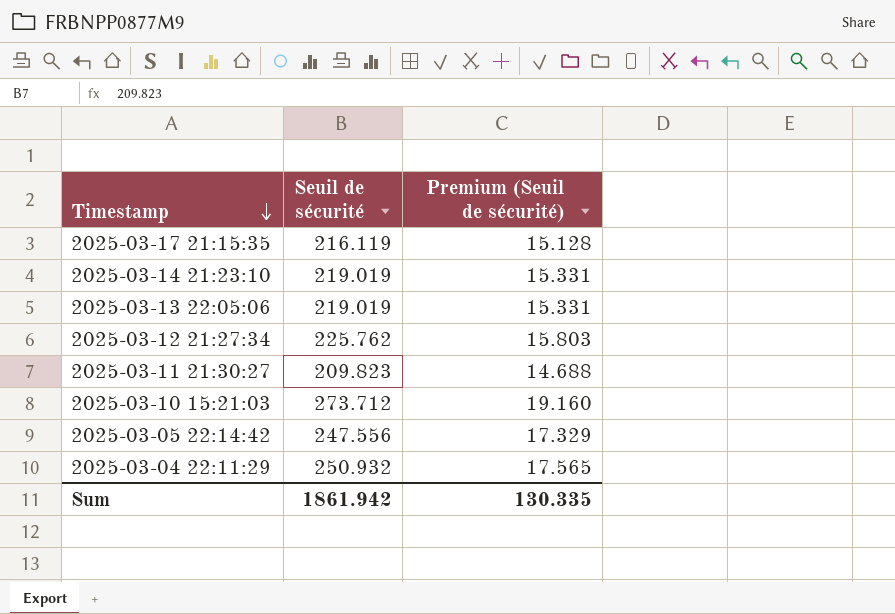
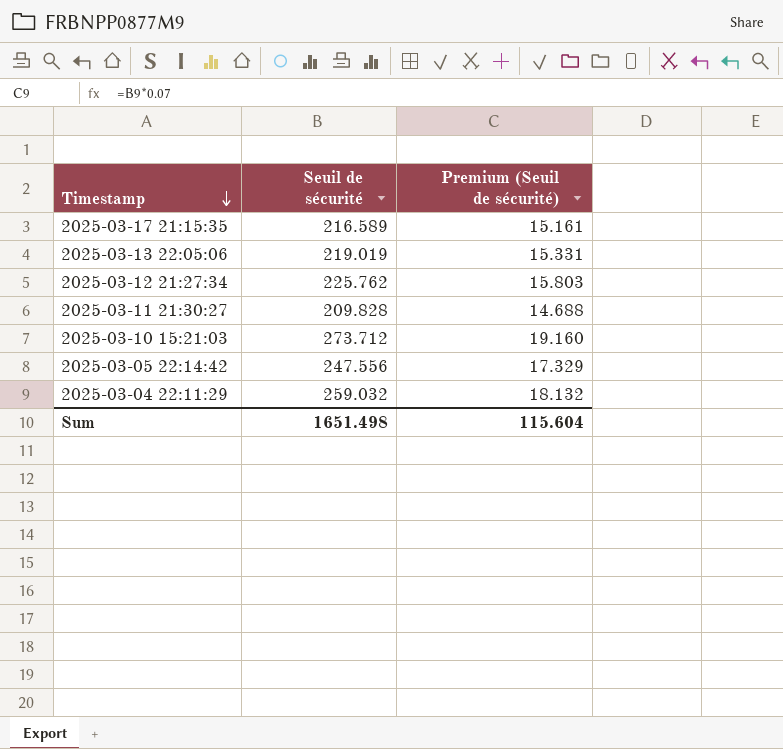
row 2025-03-14 21:23:10: 219.019 | 15.331 -> none
2025-03-17 21:15:35 | Seuil de sécurité: 216.119 -> 216.589
2025-03-17 21:15:35 | Premium (Seuil de sécurité): 15.128 -> 15.161
2025-03-11 21:30:27 | Seuil de sécurité: 209.823 -> 209.828
2025-03-04 22:11:29 | Seuil de sécurité: 250.932 -> 259.032
2025-03-04 22:11:29 | Premium (Seuil de sécurité): 17.565 -> 18.132
Sum | Seuil de sécurité: 1861.942 -> 1651.498
Sum | Premium (Seuil de sécurité): 130.335 -> 115.604

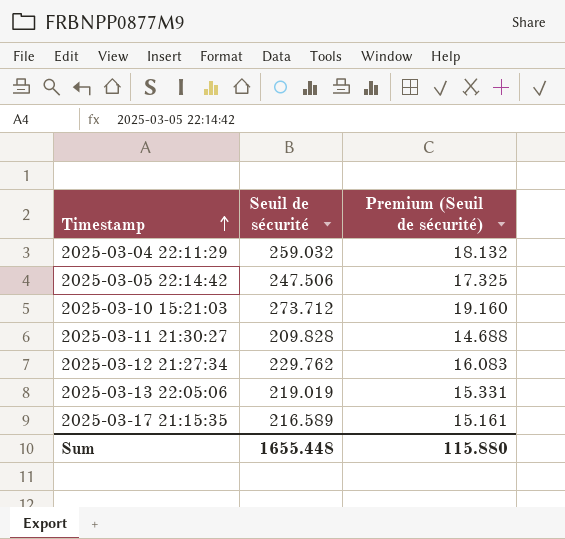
row order: Timestamp descending -> Timestamp ascending
2025-03-05 22:14:42 | Seuil de sécurité: 247.556 -> 247.506
2025-03-05 22:14:42 | Premium (Seuil de sécurité): 17.329 -> 17.325
2025-03-12 21:27:34 | Seuil de sécurité: 225.762 -> 229.762
2025-03-12 21:27:34 | Premium (Seuil de sécurité): 15.803 -> 16.083
Sum | Seuil de sécurité: 1651.498 -> 1655.448
Sum | Premium (Seuil de sécurité): 115.604 -> 115.880

